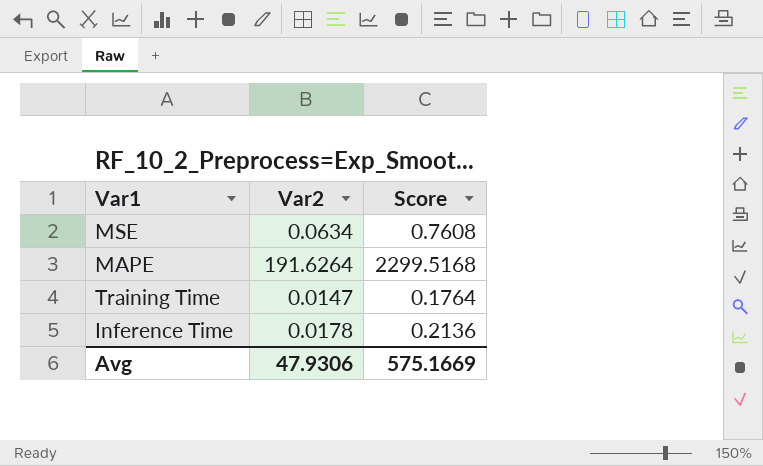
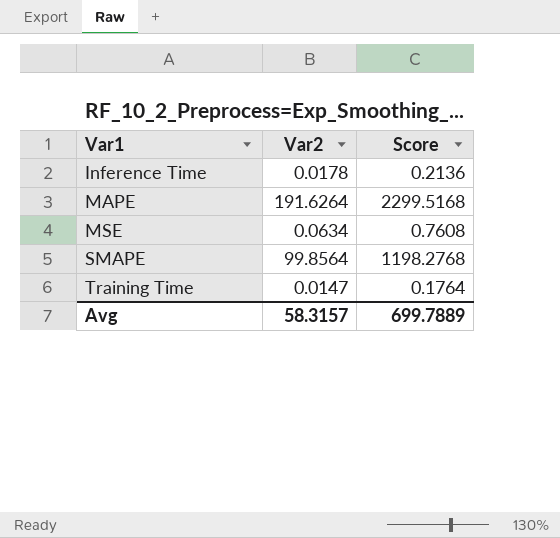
row order: none -> Var1 ascending
row SMAPE: none -> 99.8564 | 1198.2768
Avg | Var2: 47.9306 -> 58.3157
Avg | Score: 575.1669 -> 699.7889

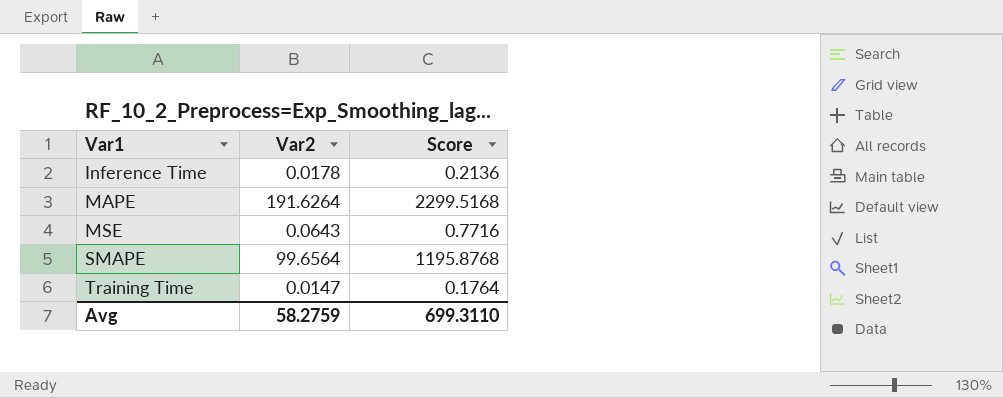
MSE | Var2: 0.0634 -> 0.0643
MSE | Score: 0.7608 -> 0.7716
SMAPE | Var2: 99.8564 -> 99.6564
SMAPE | Score: 1198.2768 -> 1195.8768
Avg | Var2: 58.3157 -> 58.2759
Avg | Score: 699.7889 -> 699.3110

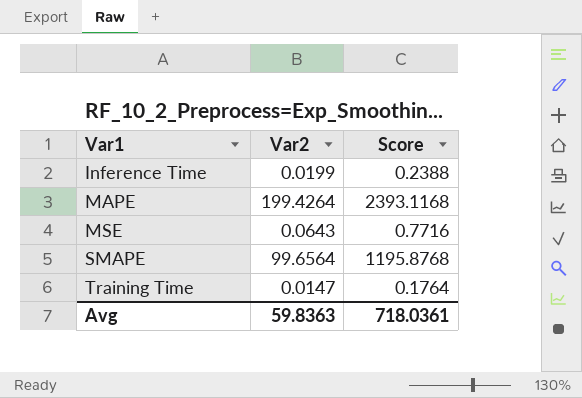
Inference Time | Var2: 0.0178 -> 0.0199
Inference Time | Score: 0.2136 -> 0.2388
MAPE | Var2: 191.6264 -> 199.4264
MAPE | Score: 2299.5168 -> 2393.1168
Avg | Var2: 58.2759 -> 59.8363
Avg | Score: 699.3110 -> 718.0361

